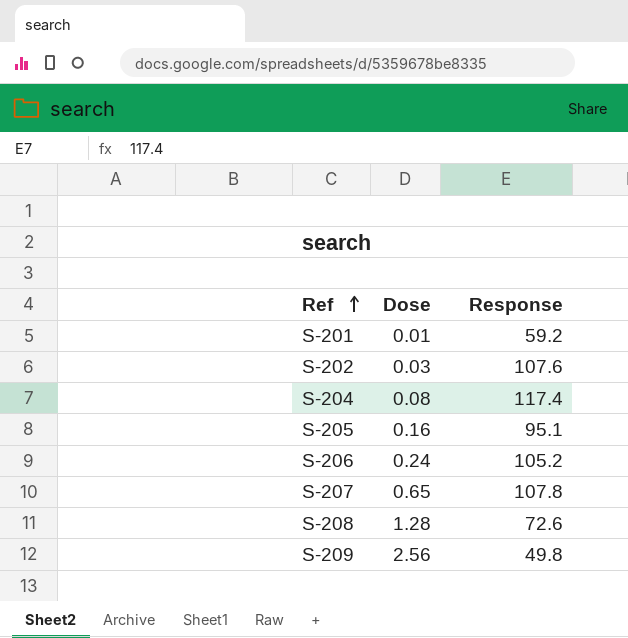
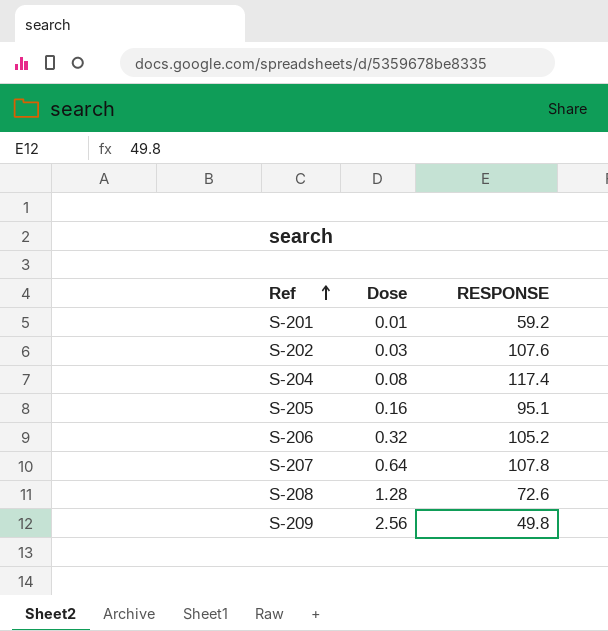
column name: Response -> RESPONSE
S-206 | Dose: 0.24 -> 0.32
S-207 | Dose: 0.65 -> 0.64

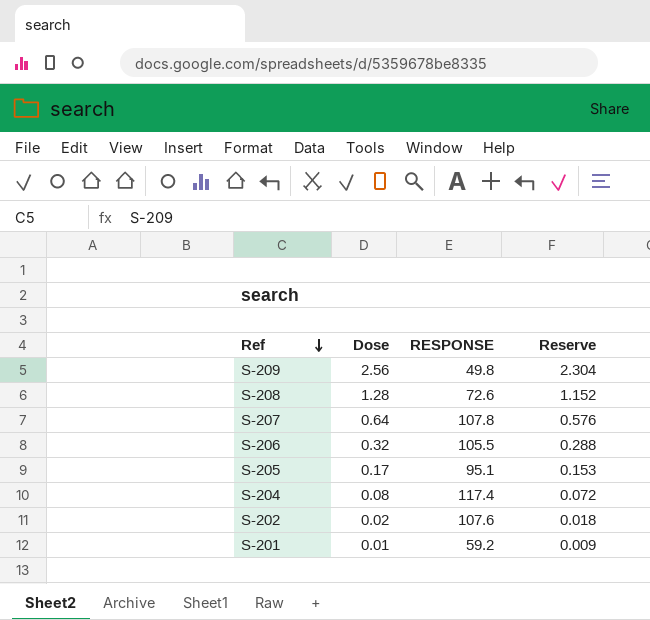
row order: Ref ascending -> Ref descending
column Reserve | formula: none -> [Dose] * 0.9
S-206 | RESPONSE: 105.2 -> 105.5
S-205 | Dose: 0.16 -> 0.17
S-202 | Dose: 0.03 -> 0.02

